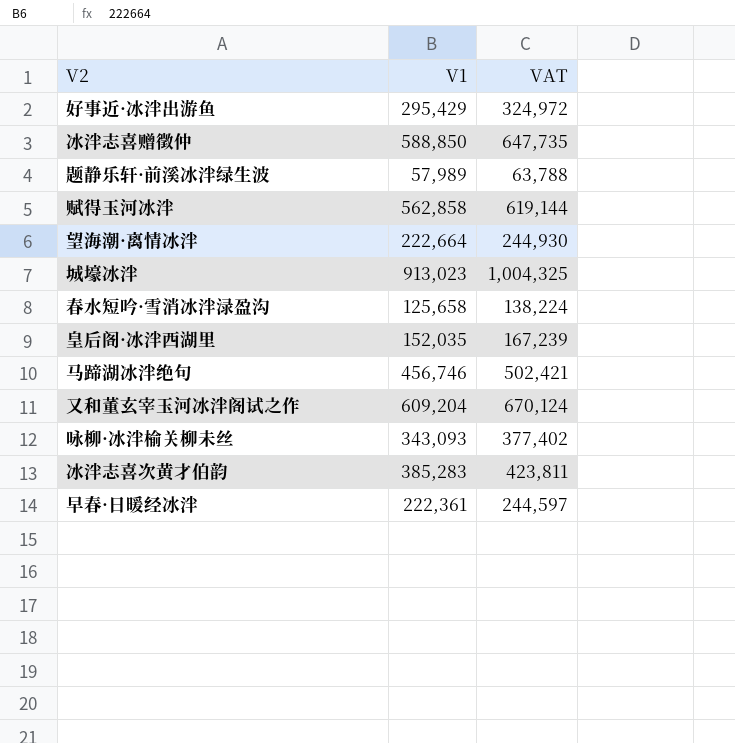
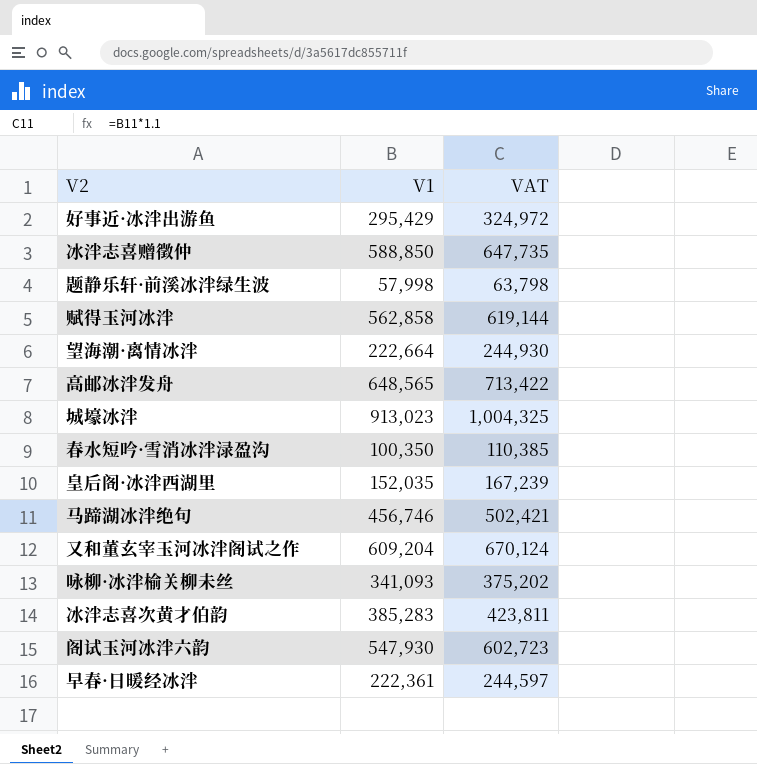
题静乐轩·前溪冰泮绿生波 | V1: 57,989 -> 57,998
题静乐轩·前溪冰泮绿生波 | VAT: 63,788 -> 63,798
row 高邮冰泮发舟: none -> 648,565 | 713,422
春水短吟·雪消冰泮渌盈沟 | V1: 125,658 -> 100,350
春水短吟·雪消冰泮渌盈沟 | VAT: 138,224 -> 110,385
咏柳·冰泮榆关柳未丝 | V1: 343,093 -> 341,093
咏柳·冰泮榆关柳未丝 | VAT: 377,402 -> 375,202
row 阁试玉河冰泮六韵: none -> 547,930 | 602,723

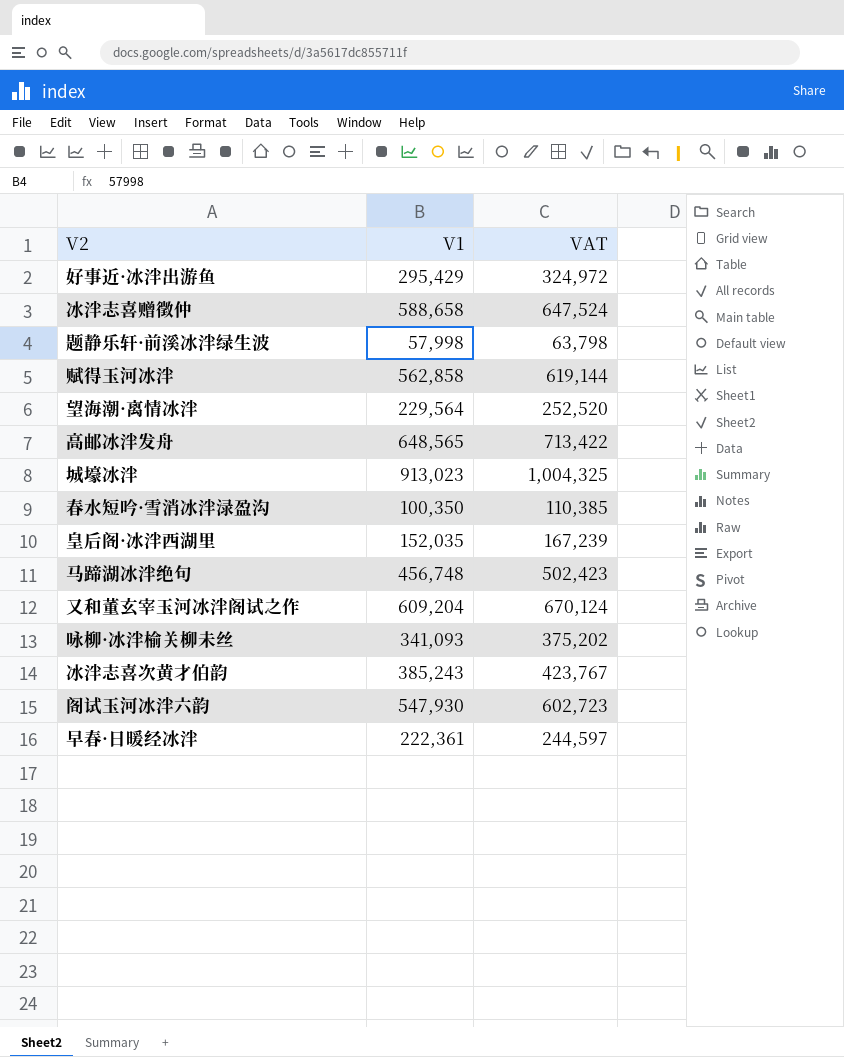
冰泮志喜赠徵仲 | V1: 588,850 -> 588,658
冰泮志喜赠徵仲 | VAT: 647,735 -> 647,524
望海潮·离情冰泮 | V1: 222,664 -> 229,564
望海潮·离情冰泮 | VAT: 244,930 -> 252,520
马蹄湖冰泮绝句 | V1: 456,746 -> 456,748
马蹄湖冰泮绝句 | VAT: 502,421 -> 502,423
冰泮志喜次黄才伯韵 | V1: 385,283 -> 385,243
冰泮志喜次黄才伯韵 | VAT: 423,811 -> 423,767

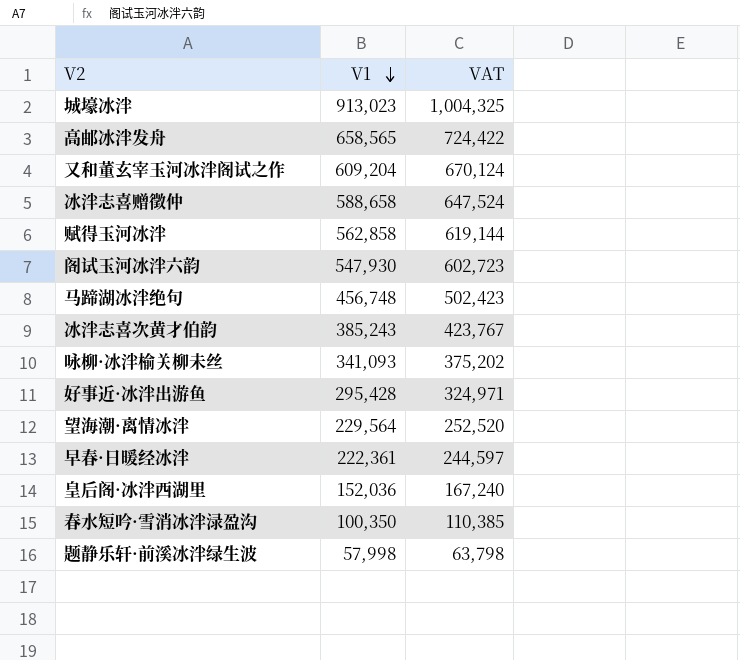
row order: none -> V1 descending
高邮冰泮发舟 | V1: 648,565 -> 658,565
高邮冰泮发舟 | VAT: 713,422 -> 724,422
好事近·冰泮出游鱼 | V1: 295,429 -> 295,428
好事近·冰泮出游鱼 | VAT: 324,972 -> 324,971
皇后阁·冰泮西湖里 | V1: 152,035 -> 152,036
皇后阁·冰泮西湖里 | VAT: 167,239 -> 167,240

